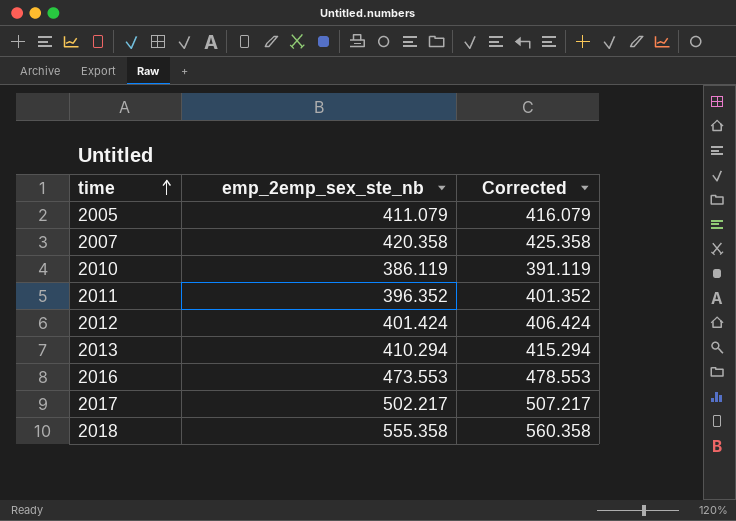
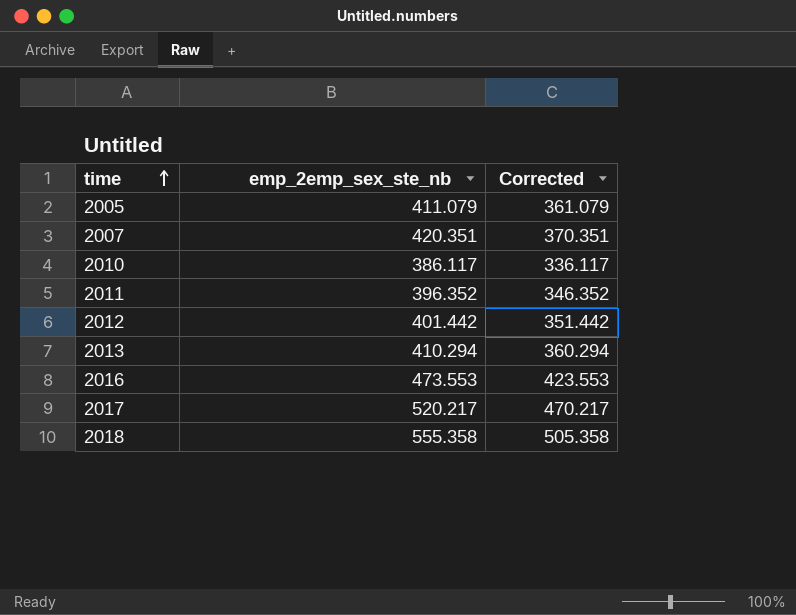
column Corrected | formula: [emp_2emp_sex_ste_nb] + 5 -> [emp_2emp_sex_ste_nb] - 50
2007 | emp_2emp_sex_ste_nb: 420.358 -> 420.351
2010 | emp_2emp_sex_ste_nb: 386.119 -> 386.117
2012 | emp_2emp_sex_ste_nb: 401.424 -> 401.442
2017 | emp_2emp_sex_ste_nb: 502.217 -> 520.217

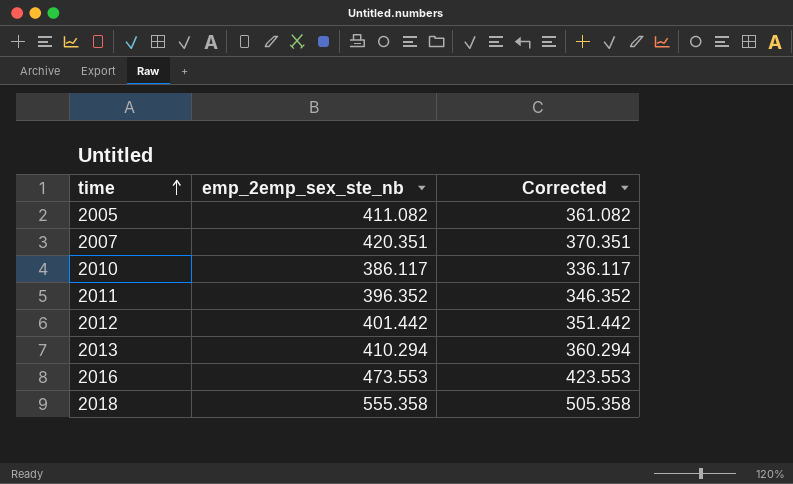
row 2017: 520.217 | 470.217 -> none
2005 | emp_2emp_sex_ste_nb: 411.079 -> 411.082
2005 | Corrected: 361.079 -> 361.082

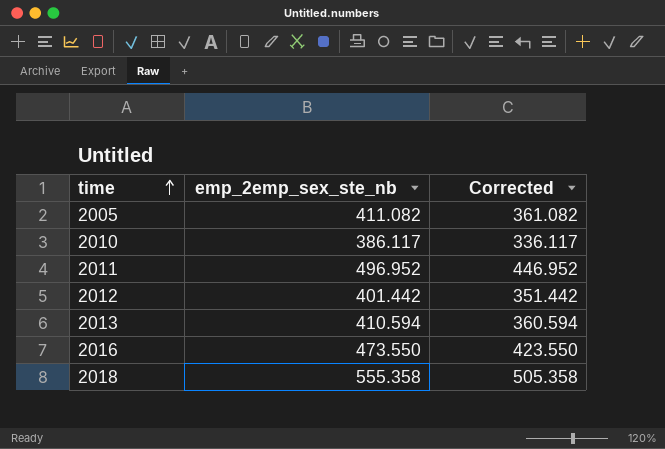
row 2007: 420.351 | 370.351 -> none
2011 | emp_2emp_sex_ste_nb: 396.352 -> 496.952
2011 | Corrected: 346.352 -> 446.952
2013 | emp_2emp_sex_ste_nb: 410.294 -> 410.594
2013 | Corrected: 360.294 -> 360.594
2016 | emp_2emp_sex_ste_nb: 473.553 -> 473.550
2016 | Corrected: 423.553 -> 423.550

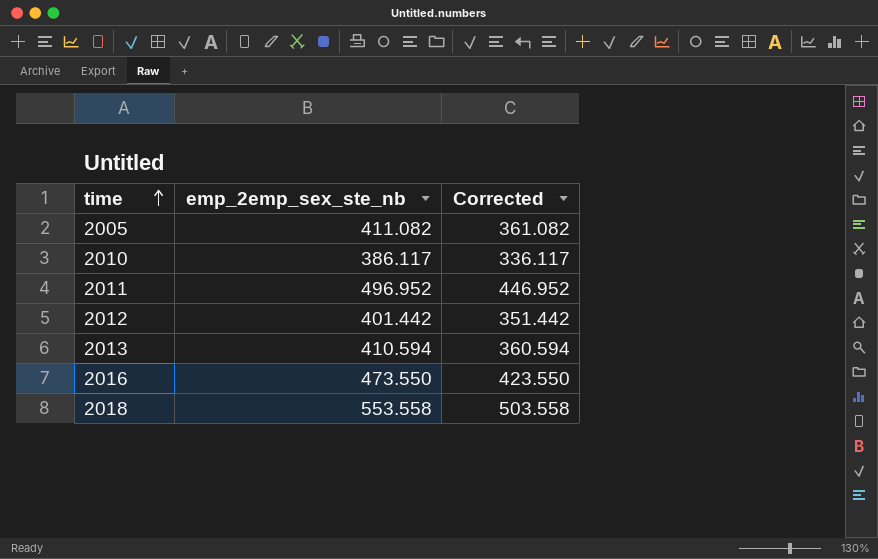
2018 | emp_2emp_sex_ste_nb: 555.358 -> 553.558
2018 | Corrected: 505.358 -> 503.558

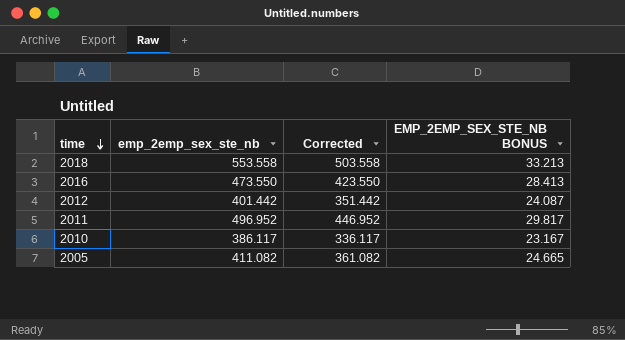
row order: time ascending -> time descending
column EMP_2EMP_SEX_STE_NB BONUS | formula: none -> [emp_2emp_sex_ste_nb] * 0.06
row 2013: 410.594 | 360.594 -> none

